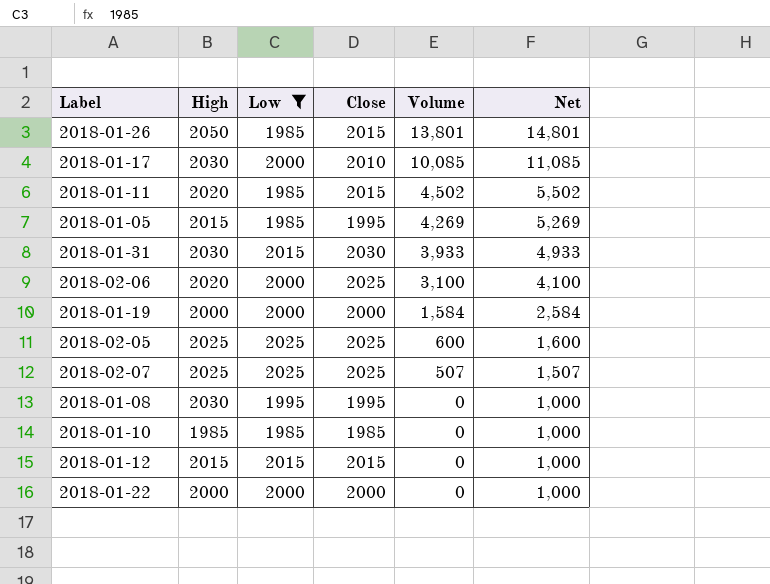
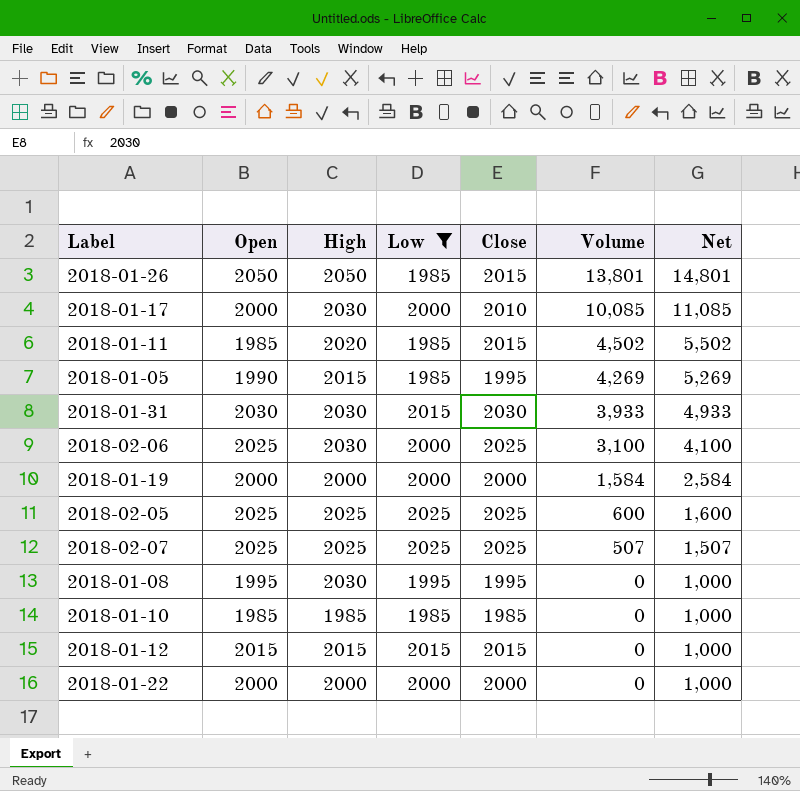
column Open | position: none -> 2
2018-02-06 | High: 2020 -> 2030

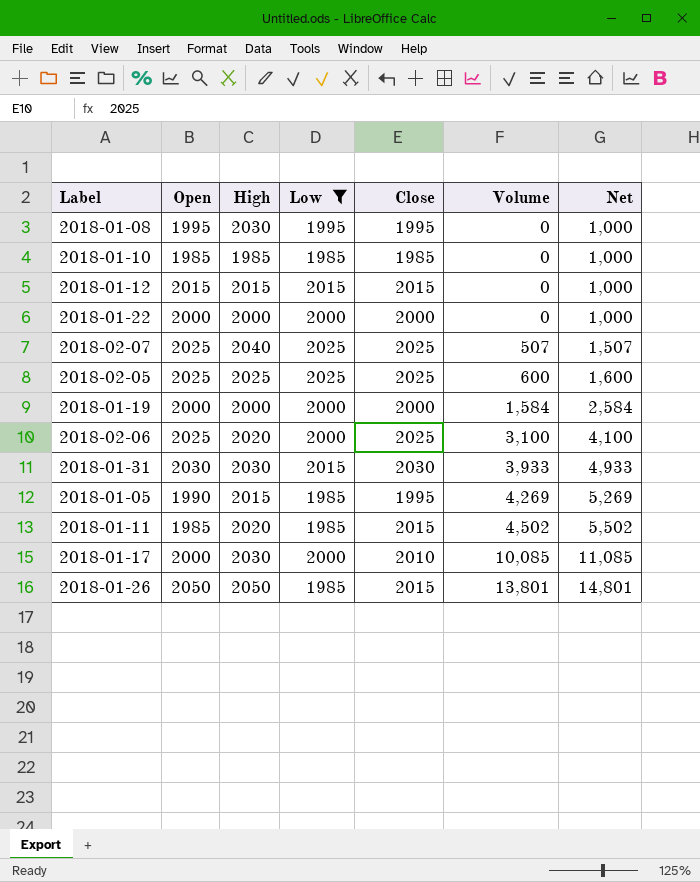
row order: Volume descending -> Volume ascending
2018-02-07 | High: 2025 -> 2040
2018-02-06 | High: 2030 -> 2020

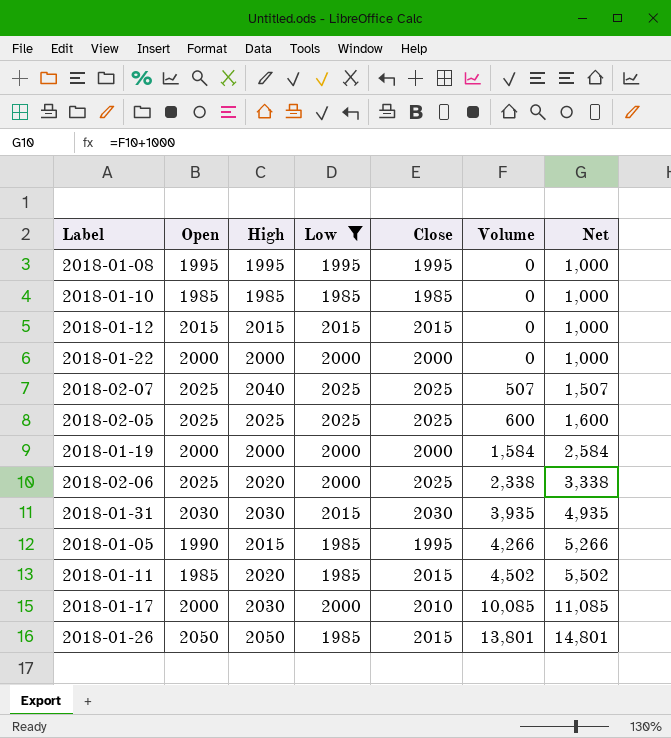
2018-01-08 | High: 2030 -> 1995
2018-02-06 | Volume: 3,100 -> 2,338
2018-02-06 | Net: 4,100 -> 3,338
2018-01-31 | Volume: 3,933 -> 3,935
2018-01-31 | Net: 4,933 -> 4,935
2018-01-05 | Volume: 4,269 -> 4,266
2018-01-05 | Net: 5,269 -> 5,266

